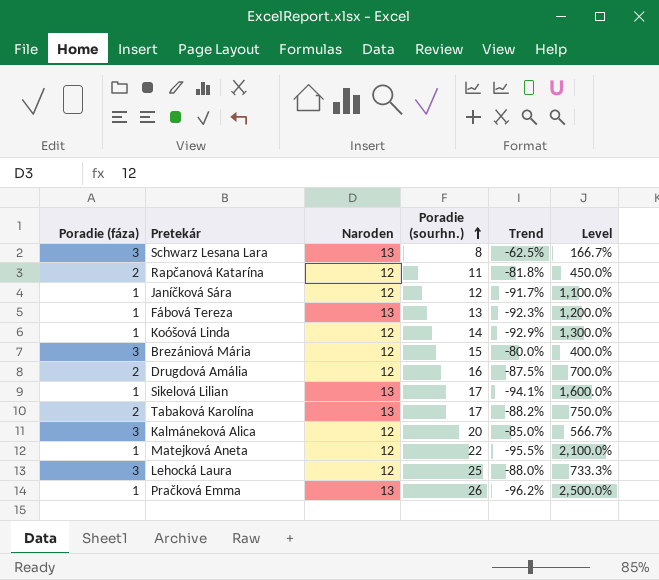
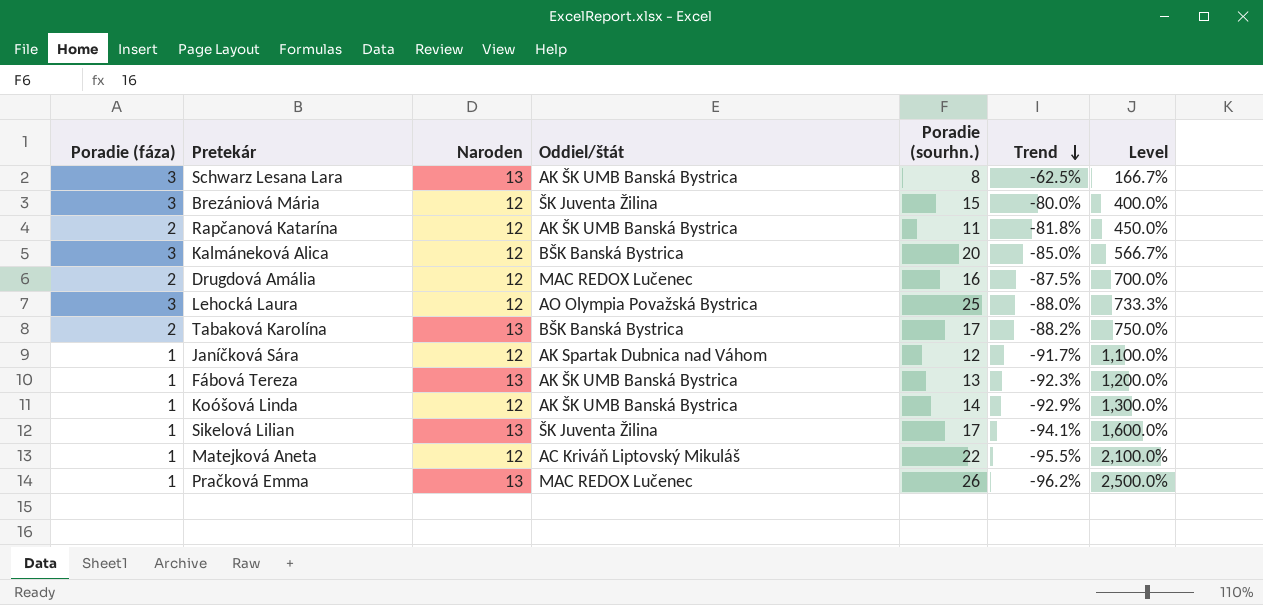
row order: Poradie (sourhn.) ascending -> Trend descending
column Oddiel/štát | position: none -> 4

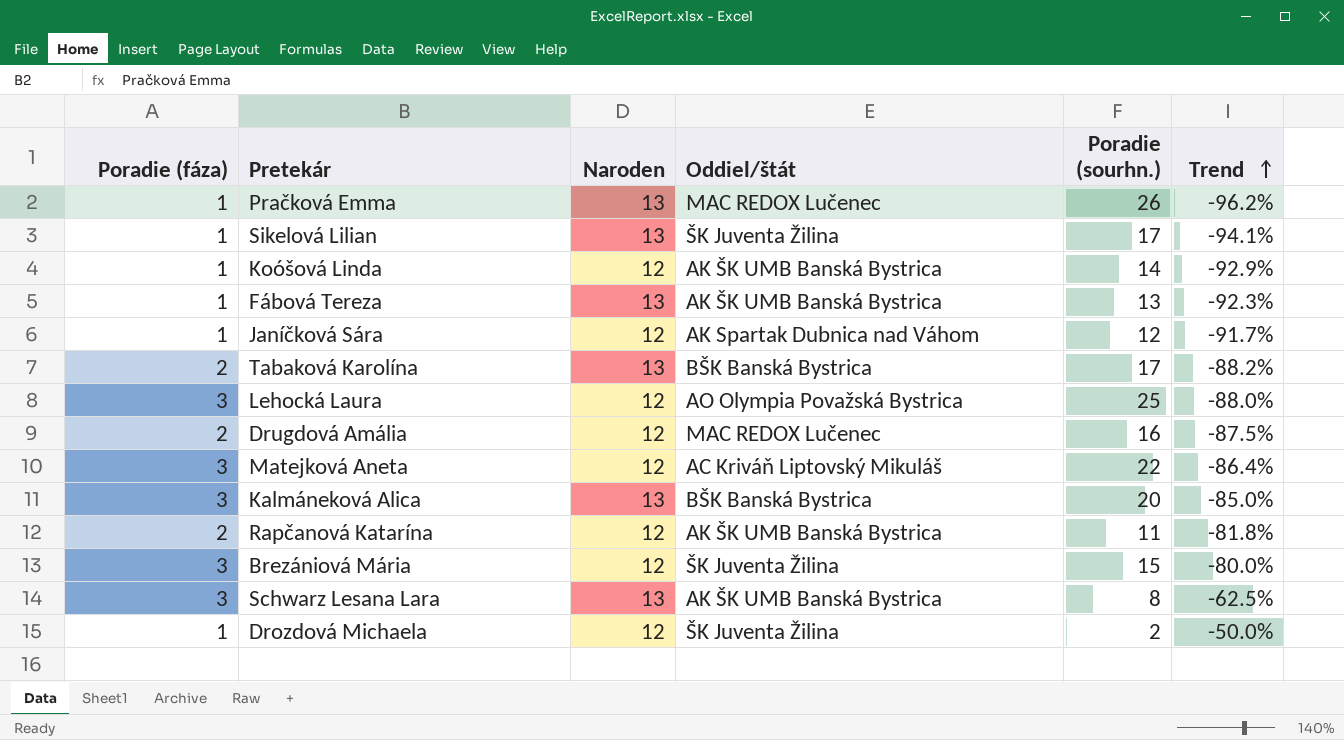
row order: Trend descending -> Trend ascending
column Level | formula: ([Poradie (sourhn.)] - [Poradie (fáza)]) / [Poradie (fáza)] -> none
Matejková Aneta | Poradie (fáza): 1 -> 3
Matejková Aneta | Trend: -95.5% -> -86.4%
Kalmáneková Alica | Naroden: 12 -> 13
row Drozdová Michaela: none -> 1 | 12 | ŠK Juventa Žilina | 2 | -50.0%

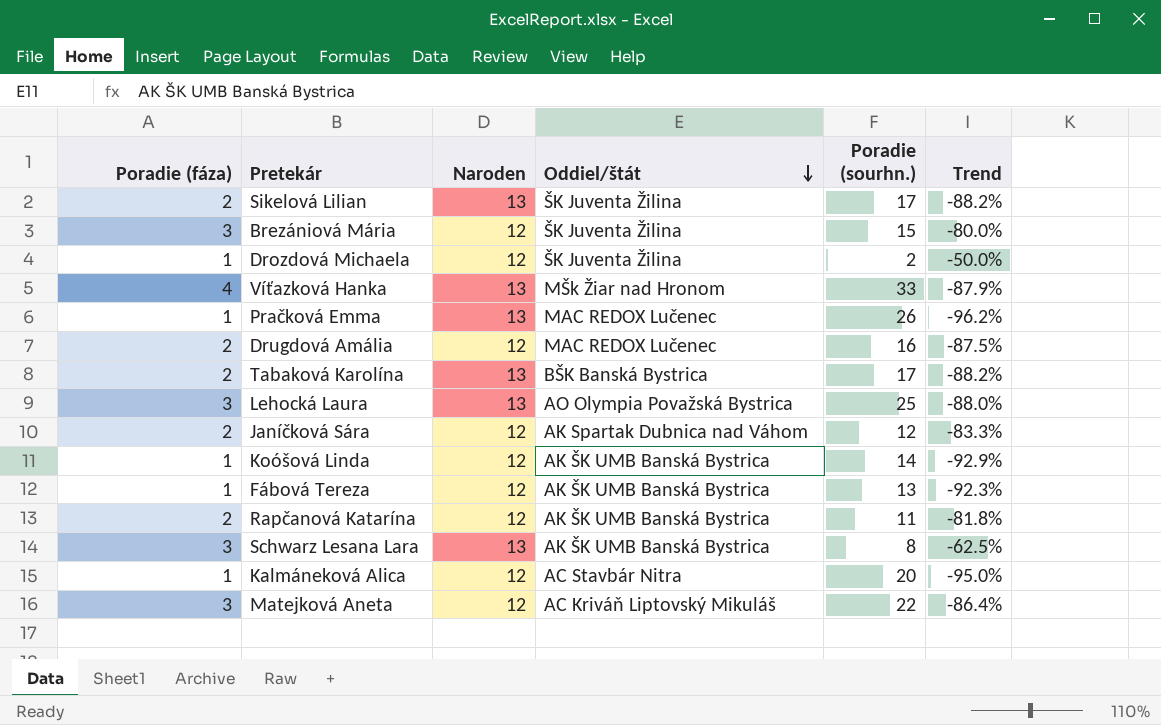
row order: Trend ascending -> Oddiel/štát descending
Sikelová Lilian | Poradie (fáza): 1 -> 2
Sikelová Lilian | Trend: -94.1% -> -88.2%
row Víťazková Hanka: none -> 4 | 13 | MŠk Žiar nad Hronom | 33 | -87.9%
Lehocká Laura | Naroden: 12 -> 13
Janíčková Sára | Poradie (fáza): 1 -> 2
Janíčková Sára | Trend: -91.7% -> -83.3%
Fábová Tereza | Naroden: 13 -> 12
Kalmáneková Alica | Poradie (fáza): 3 -> 1
Kalmáneková Alica | Naroden: 13 -> 12
Kalmáneková Alica | Oddiel/štát: BŠK Banská Bystrica -> AC Stavbár Nitra
Kalmáneková Alica | Trend: -85.0% -> -95.0%

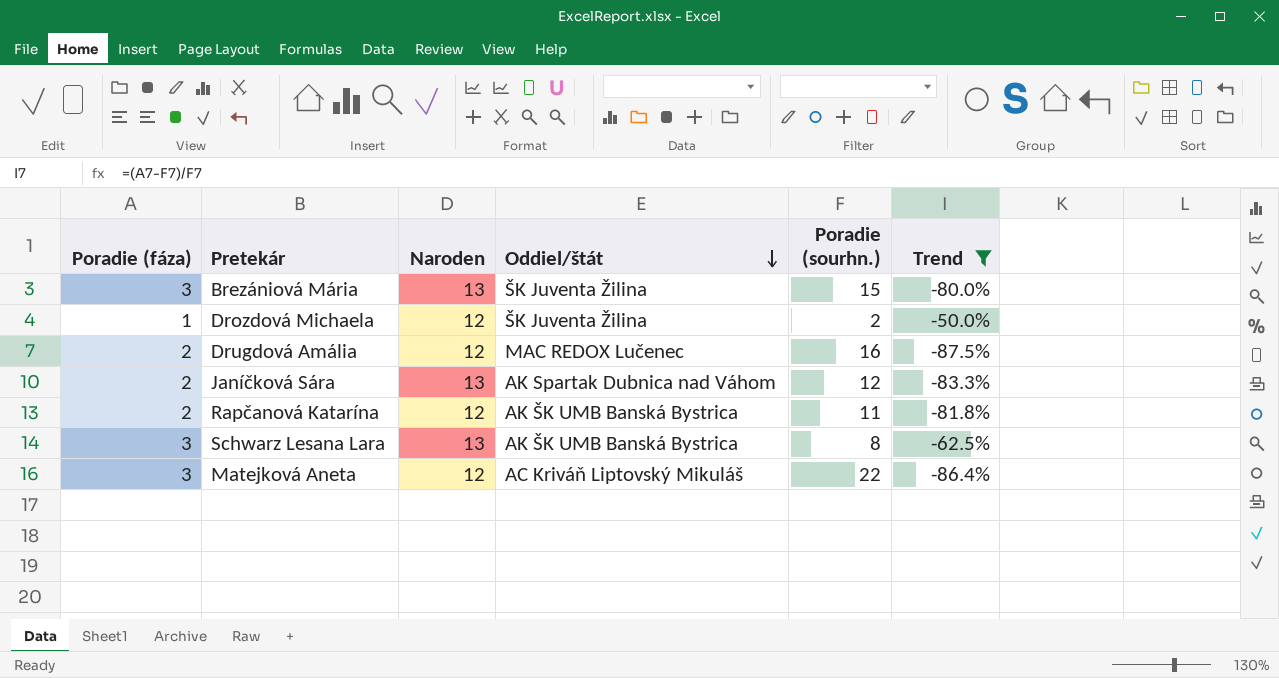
filter: none -> Trend >= -87.5%
Brezániová Mária | Naroden: 12 -> 13
Janíčková Sára | Naroden: 12 -> 13

